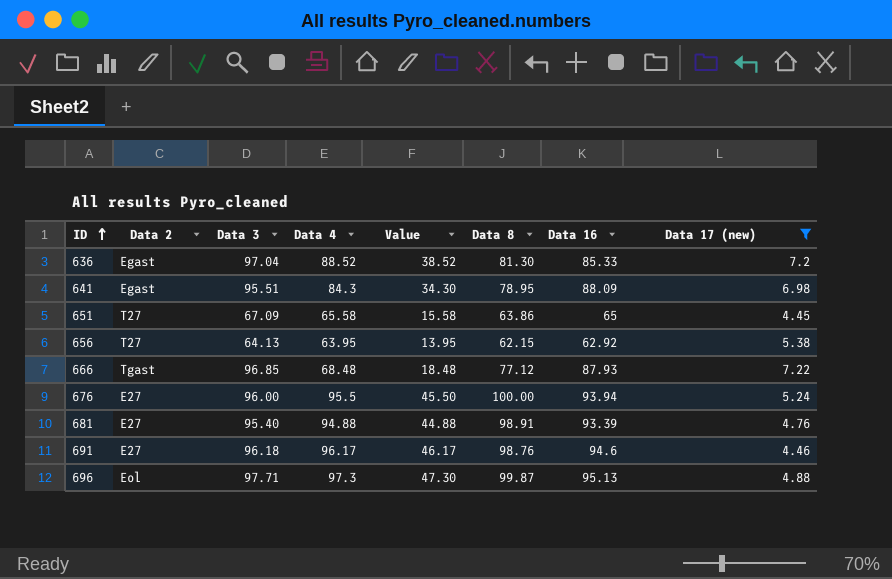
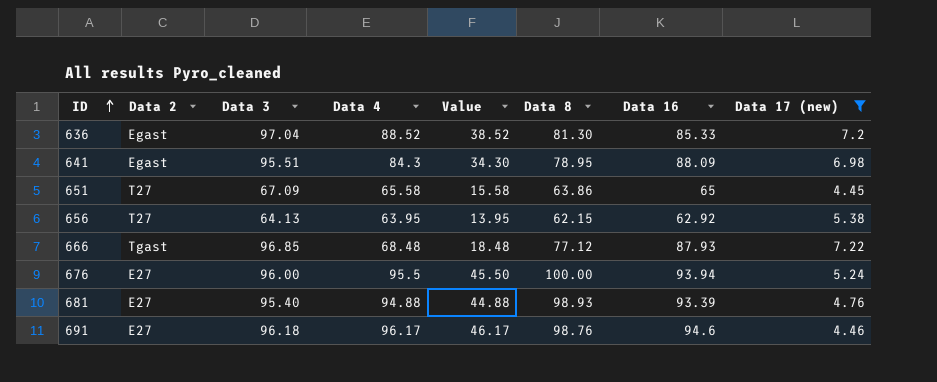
row 696: Eol | 97.71 | 97.3 | 47.30 | 99.87 | 95.13 | 4.88 -> none
681 | Data 8: 98.91 -> 98.93

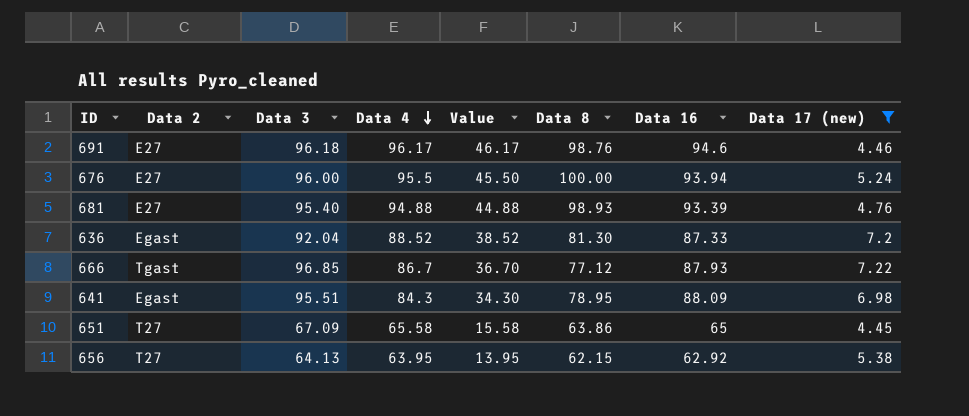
row order: ID ascending -> Data 4 descending
636 | Data 3: 97.04 -> 92.04
636 | Data 16: 85.33 -> 87.33
666 | Data 4: 68.48 -> 86.7
666 | Value: 18.48 -> 36.70

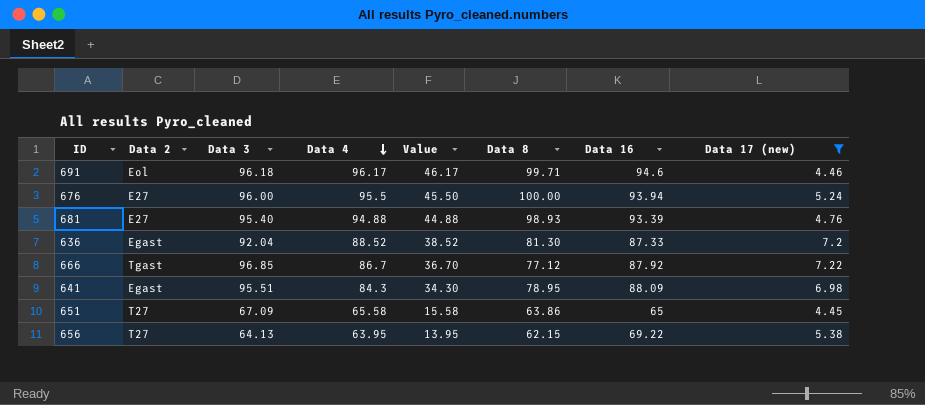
691 | Data 2: E27 -> Eol
691 | Data 8: 98.76 -> 99.71
666 | Data 16: 87.93 -> 87.92
656 | Data 16: 62.92 -> 69.22

